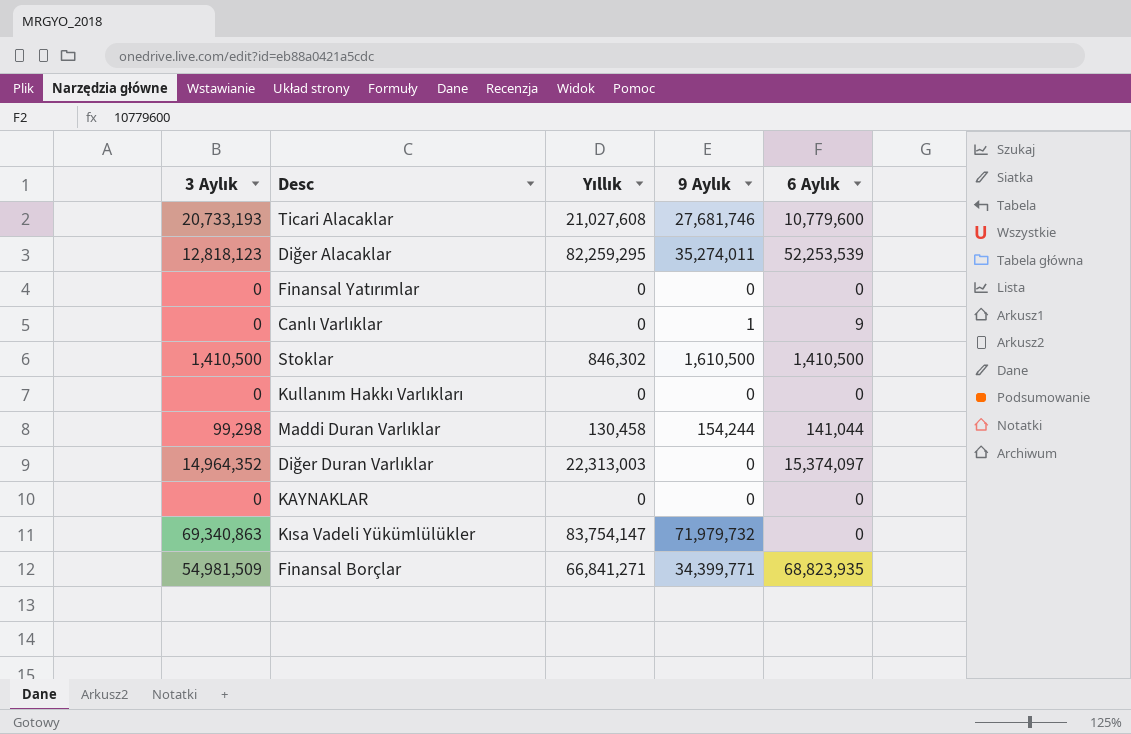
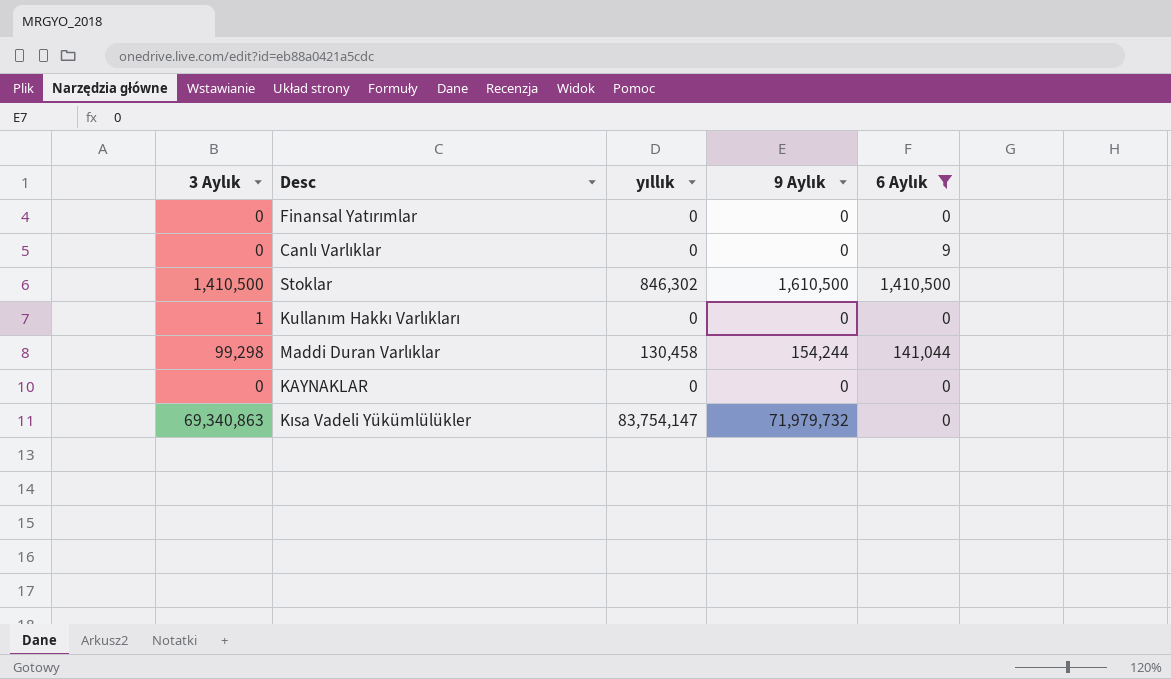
filter: none -> 6 Aylık <= 1,410,500
column name: Yıllık -> yıllık
Canlı Varlıklar | 9 Aylık: 1 -> 0
Kullanım Hakkı Varlıkları | 3 Aylık: 0 -> 1

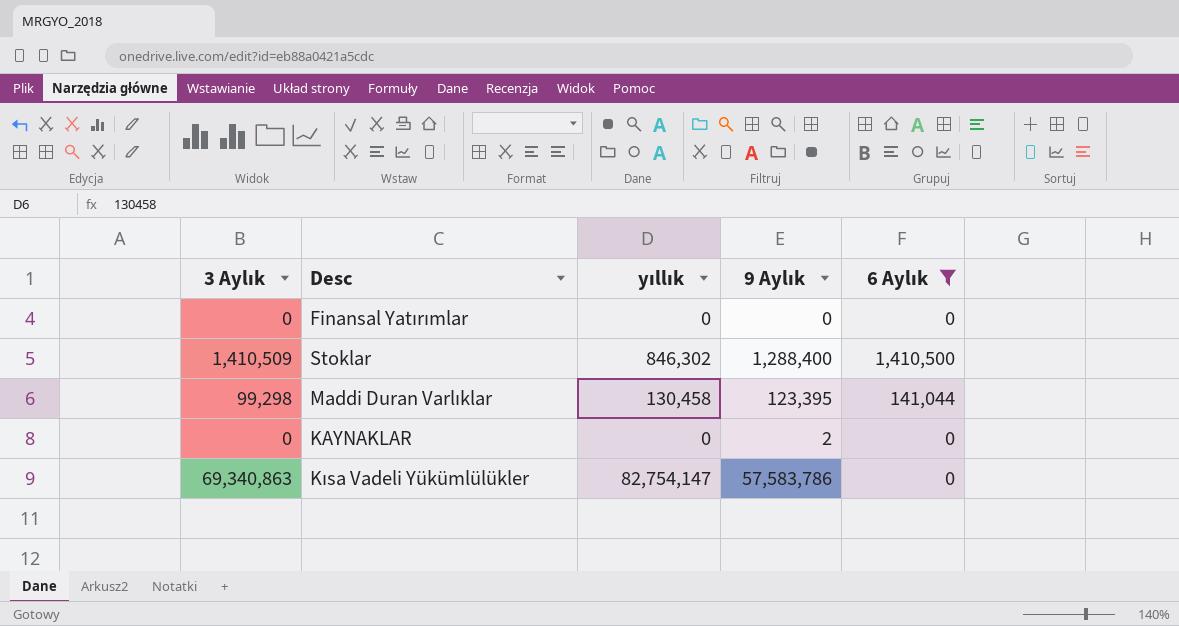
row Canlı Varlıklar: 0 | 0 | 0 | 9 -> none
row Kullanım Hakkı Varlıkları: 1 | 0 | 0 | 0 -> none
Stoklar | 3 Aylık: 1,410,500 -> 1,410,509
Stoklar | 9 Aylık: 1,610,500 -> 1,288,400
Maddi Duran Varlıklar | 9 Aylık: 154,244 -> 123,395
KAYNAKLAR | 9 Aylık: 0 -> 2
Kısa Vadeli Yükümlülükler | yıllık: 83,754,147 -> 82,754,147
Kısa Vadeli Yükümlülükler | 9 Aylık: 71,979,732 -> 57,583,786

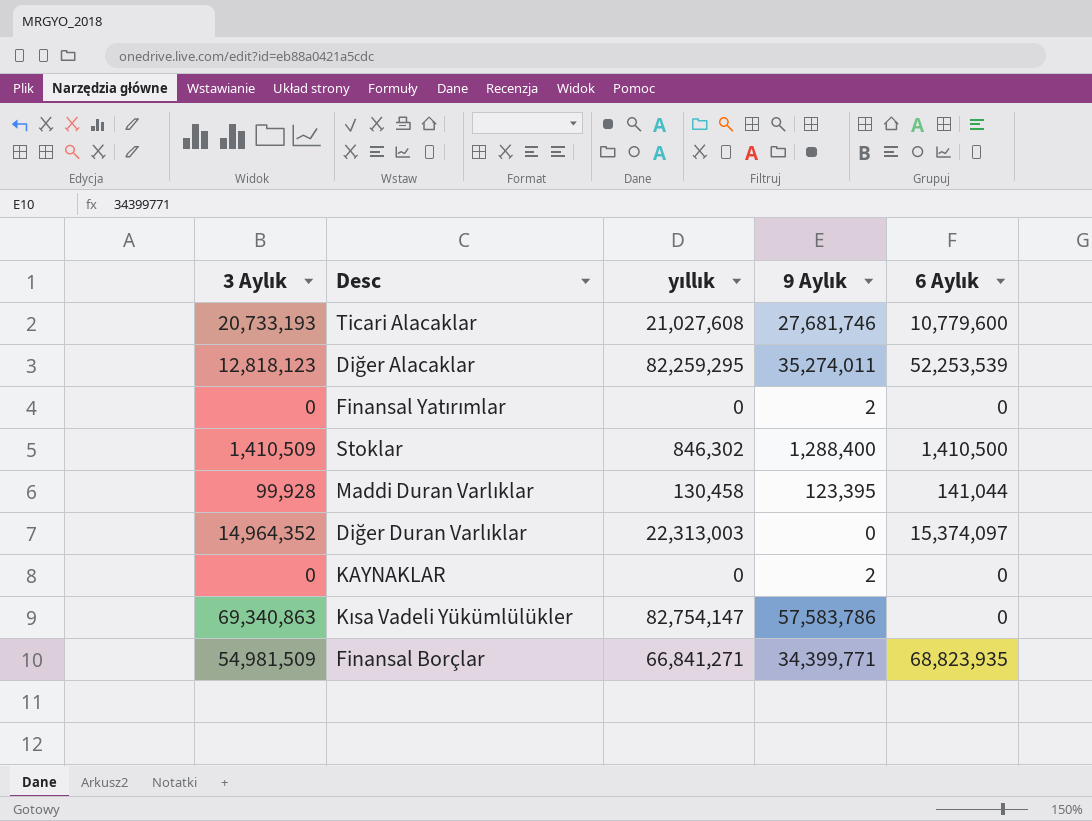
filter: 6 Aylık <= 1,410,500 -> none
Finansal Yatırımlar | 9 Aylık: 0 -> 2
Maddi Duran Varlıklar | 3 Aylık: 99,298 -> 99,928

